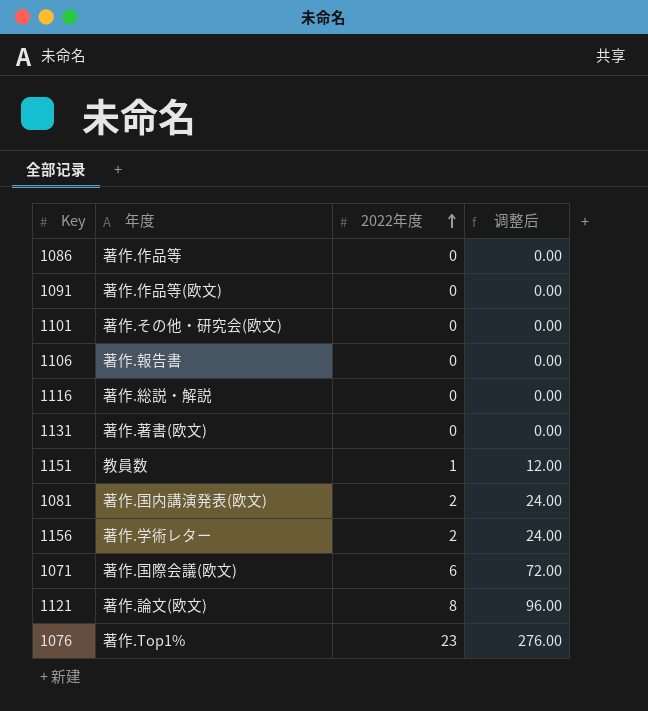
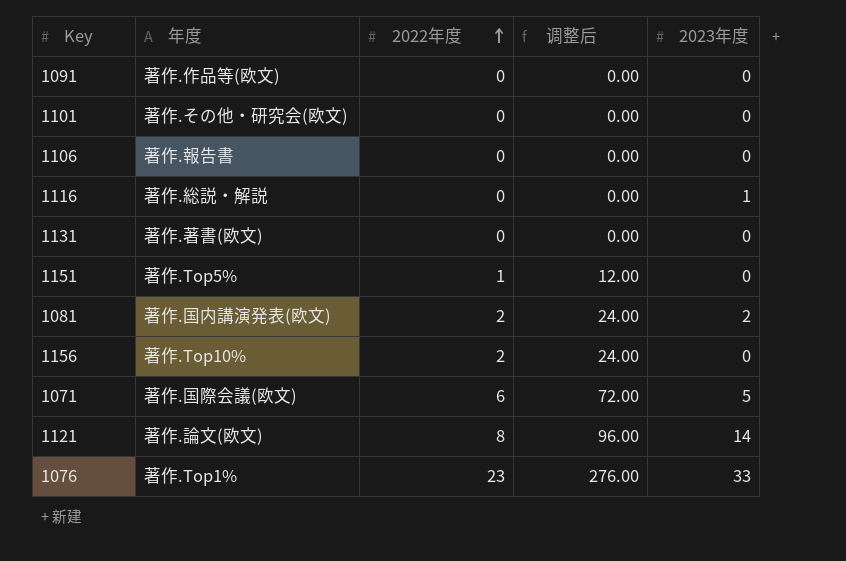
column 2023年度 | position: none -> 5
row 1086: 著作.作品等 | 0 | 0.00 -> none
1151 | 年度: 教員数 -> 著作.Top5%
1156 | 年度: 著作.学術レター -> 著作.Top10%

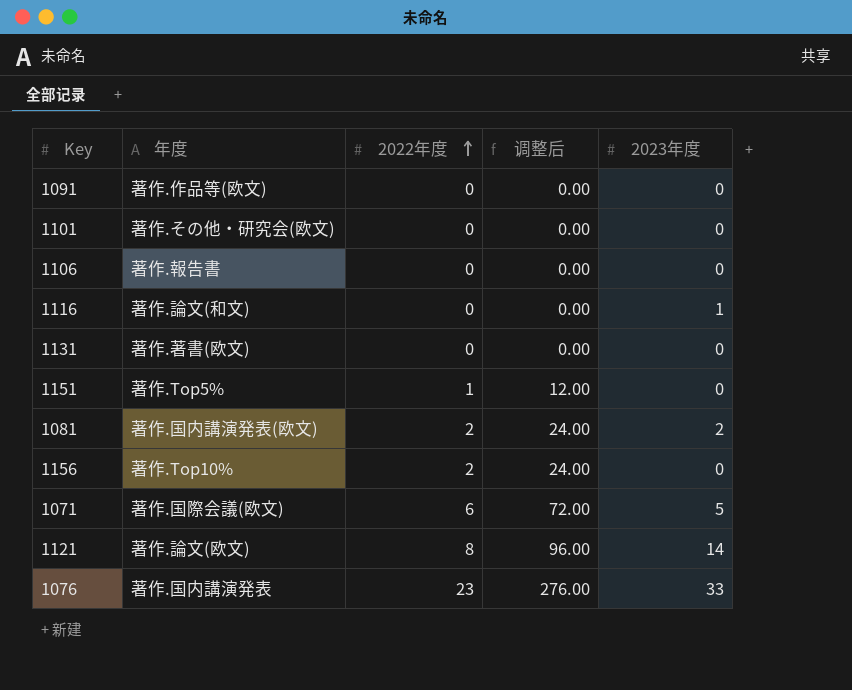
1116 | 年度: 著作.総説・解説 -> 著作.論文(和文)
1076 | 年度: 著作.Top1% -> 著作.国内講演発表

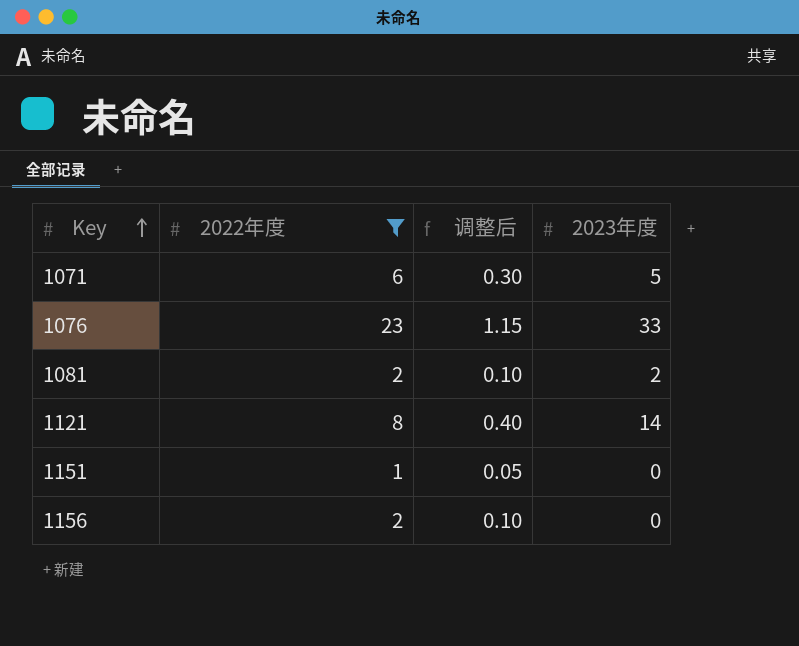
filter: none -> 2022年度 != 0
row order: 2022年度 ascending -> Key ascending
column 年度 | position: 2 -> none
column 调整后 | formula: [2022年度] * 12 -> [2022年度] * 0.05

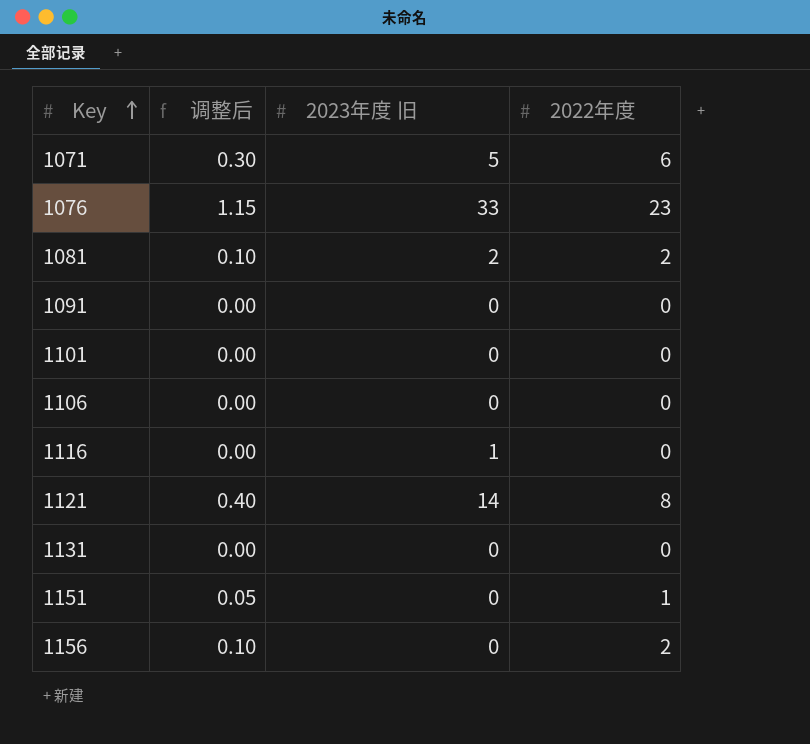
filter: 2022年度 != 0 -> none
column name: 2023年度 -> 2023年度 旧
column 2022年度 | position: 2 -> 4

